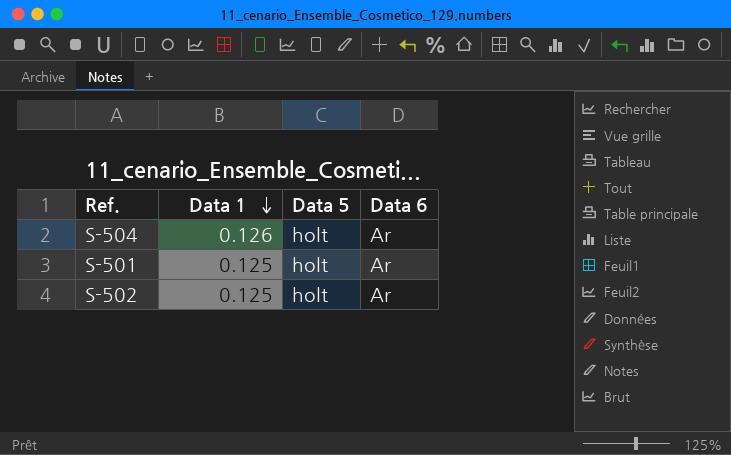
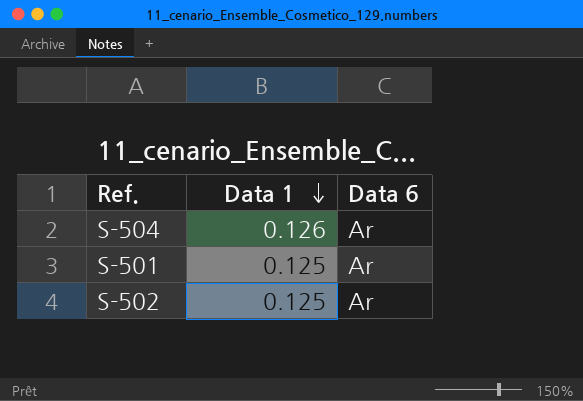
column Data 5 | position: 3 -> none

